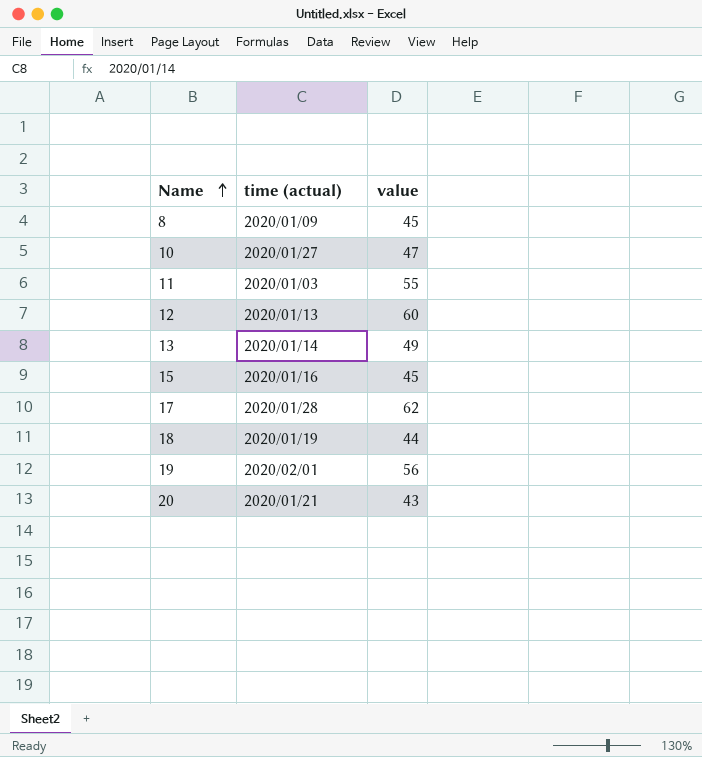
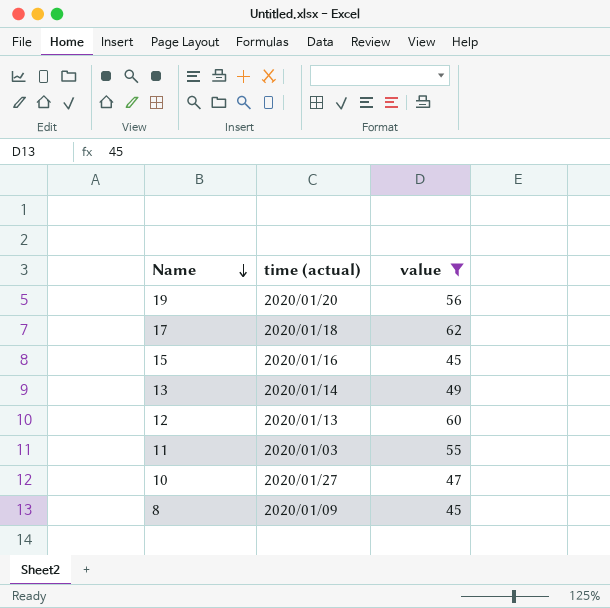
filter: none -> value >= 45
row order: Name ascending -> Name descending
19 | time (actual): 2020/02/01 -> 2020/01/20
17 | time (actual): 2020/01/28 -> 2020/01/18

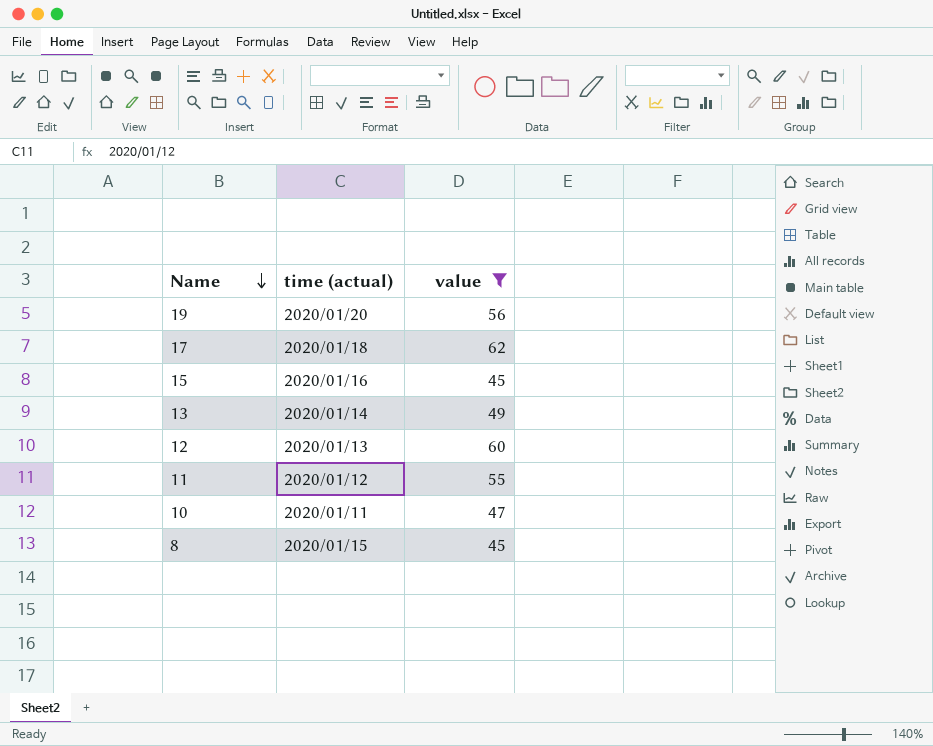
11 | time (actual): 2020/01/03 -> 2020/01/12
10 | time (actual): 2020/01/27 -> 2020/01/11
8 | time (actual): 2020/01/09 -> 2020/01/15

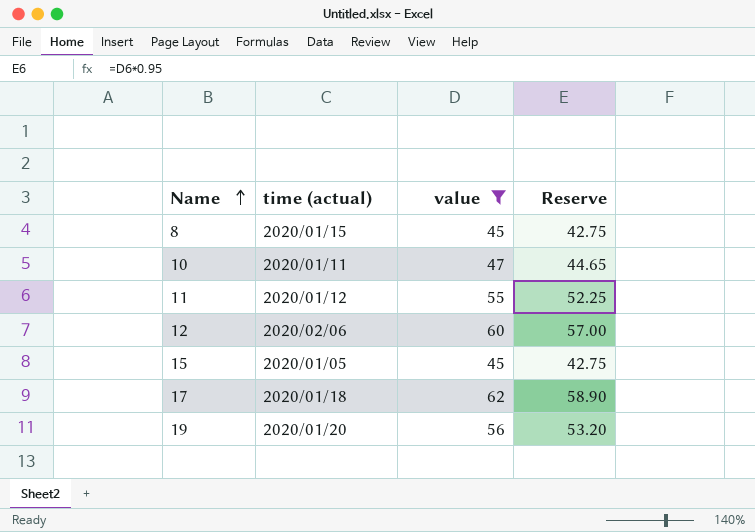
row order: Name descending -> Name ascending
column Reserve | formula: none -> [value] * 0.95
row 13: 2020/01/14 | 49 -> none
12 | time (actual): 2020/01/13 -> 2020/02/06
15 | time (actual): 2020/01/16 -> 2020/01/05

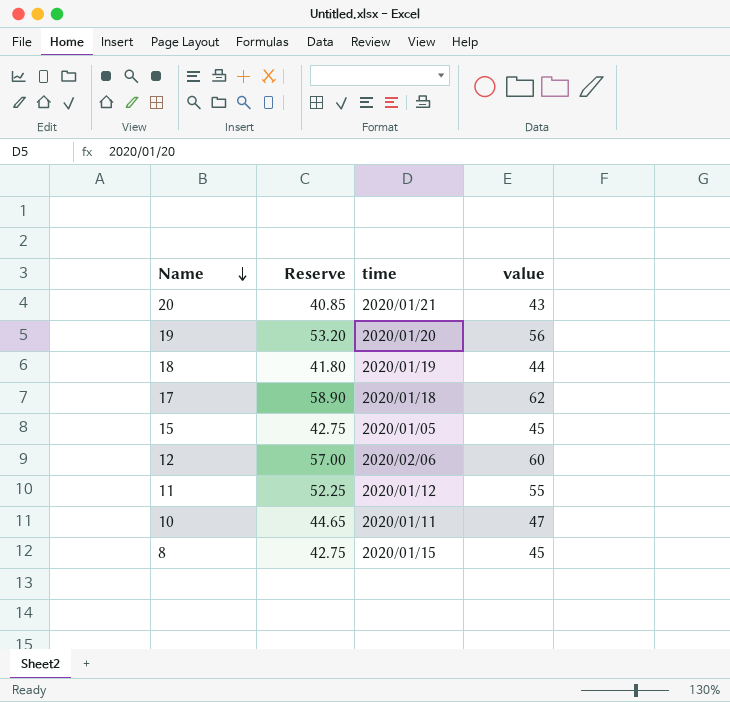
filter: value >= 45 -> none
row order: Name ascending -> Name descending
column Reserve | position: 4 -> 2
column name: time (actual) -> time

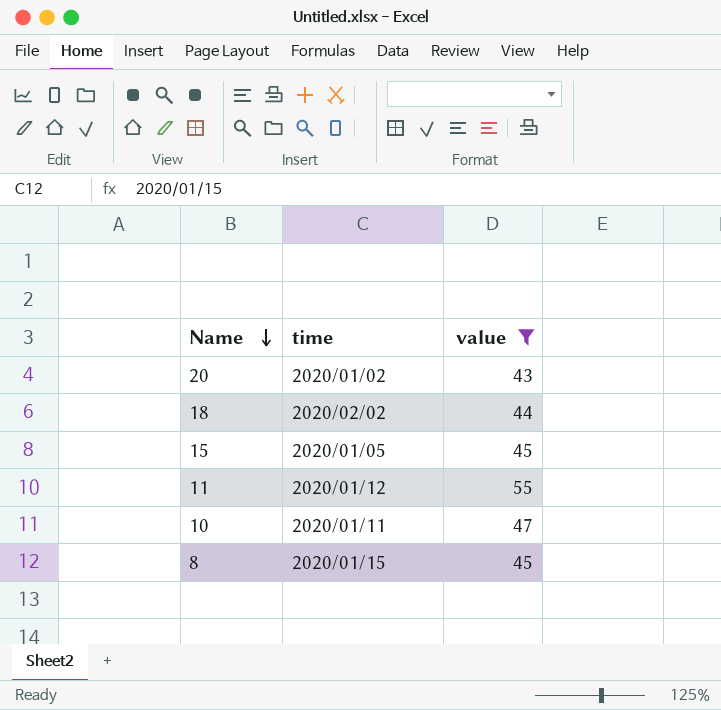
filter: none -> value <= 55
column Reserve | formula: [value] * 0.95 -> none
20 | time: 2020/01/21 -> 2020/01/02
18 | time: 2020/01/19 -> 2020/02/02

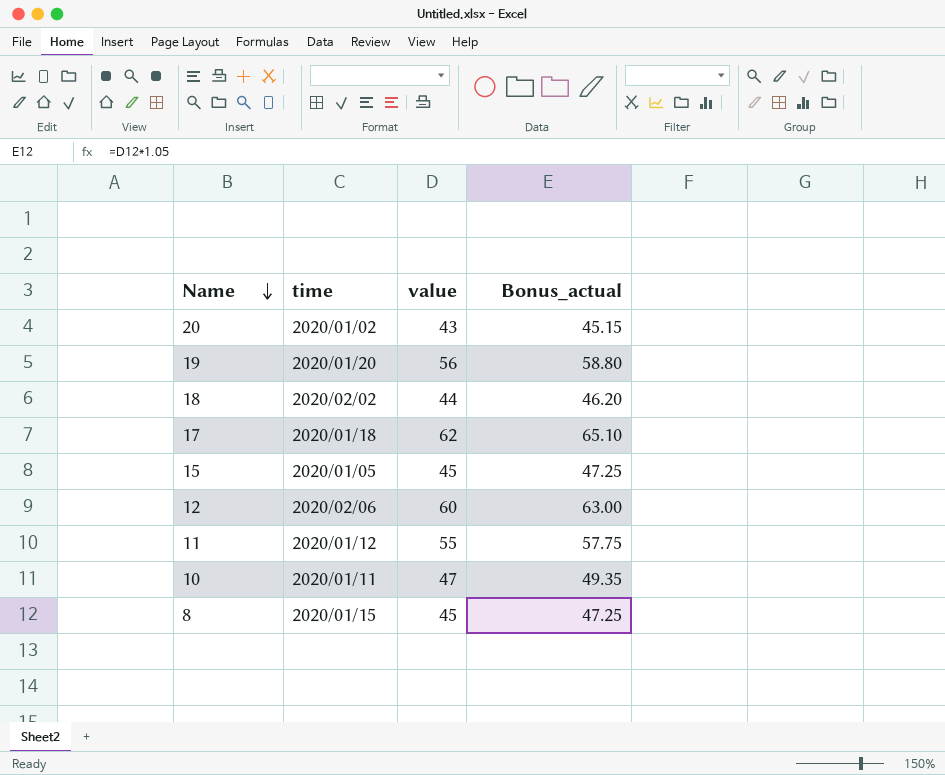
filter: value <= 55 -> none
column Bonus_actual | formula: none -> [value] * 1.05

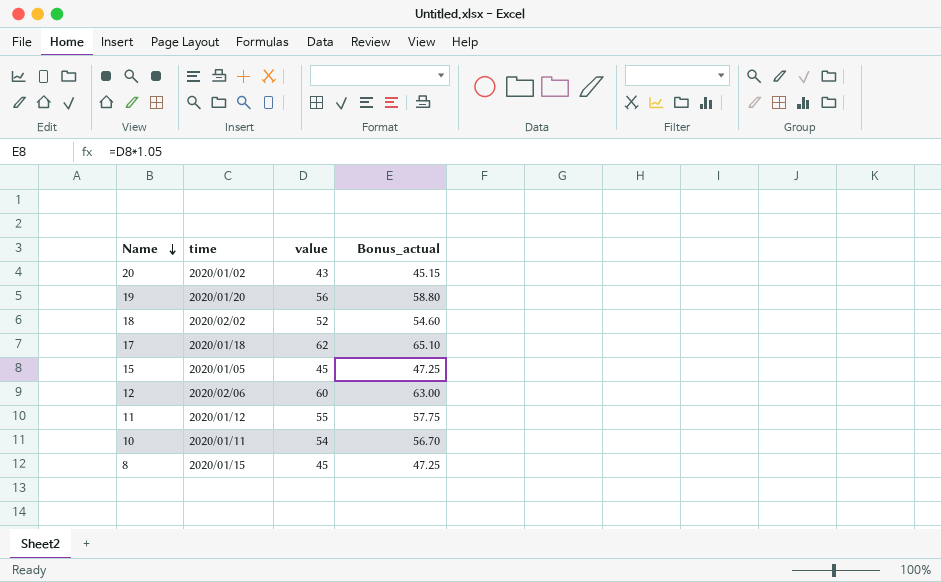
18 | value: 44 -> 52
18 | Bonus_actual: 46.20 -> 54.60
10 | value: 47 -> 54
10 | Bonus_actual: 49.35 -> 56.70

